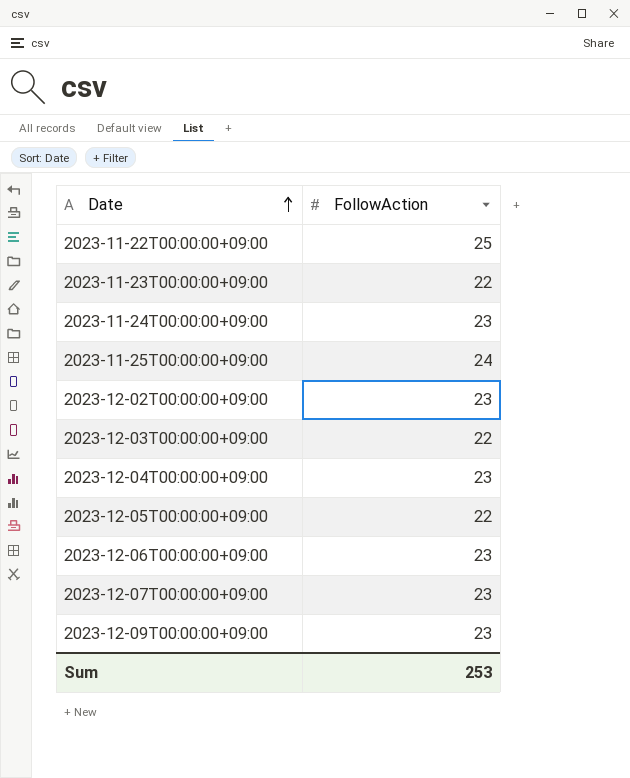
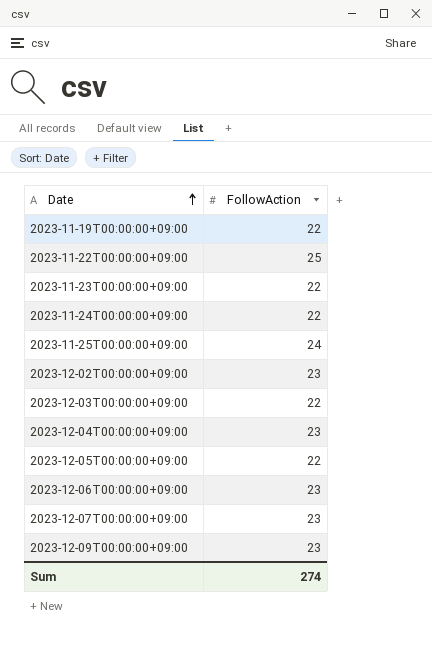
row 2023-11-19T00:00:00+09:00: none -> 22
2023-11-24T00:00:00+09:00 | FollowAction: 23 -> 22
Sum | FollowAction: 253 -> 274

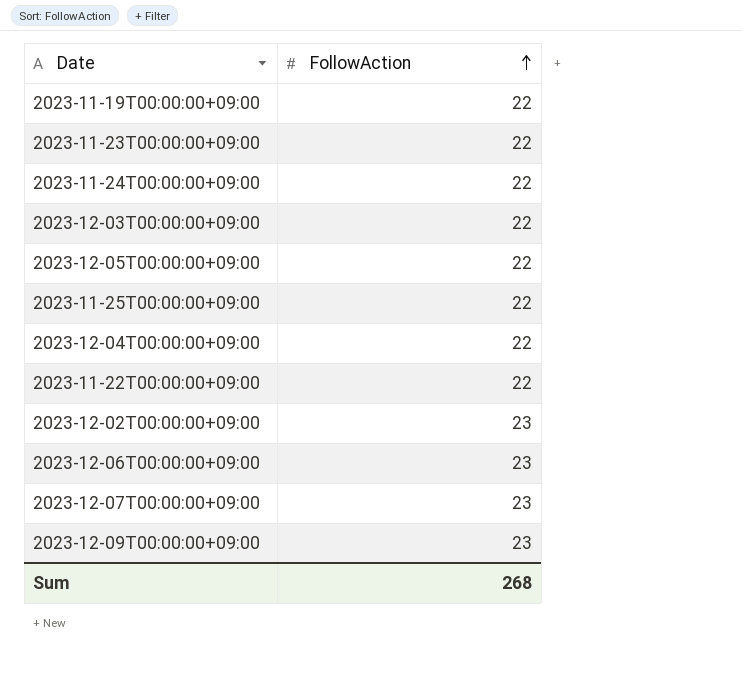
row order: Date ascending -> FollowAction ascending
2023-11-25T00:00:00+09:00 | FollowAction: 24 -> 22
2023-12-04T00:00:00+09:00 | FollowAction: 23 -> 22
2023-11-22T00:00:00+09:00 | FollowAction: 25 -> 22
Sum | FollowAction: 274 -> 268

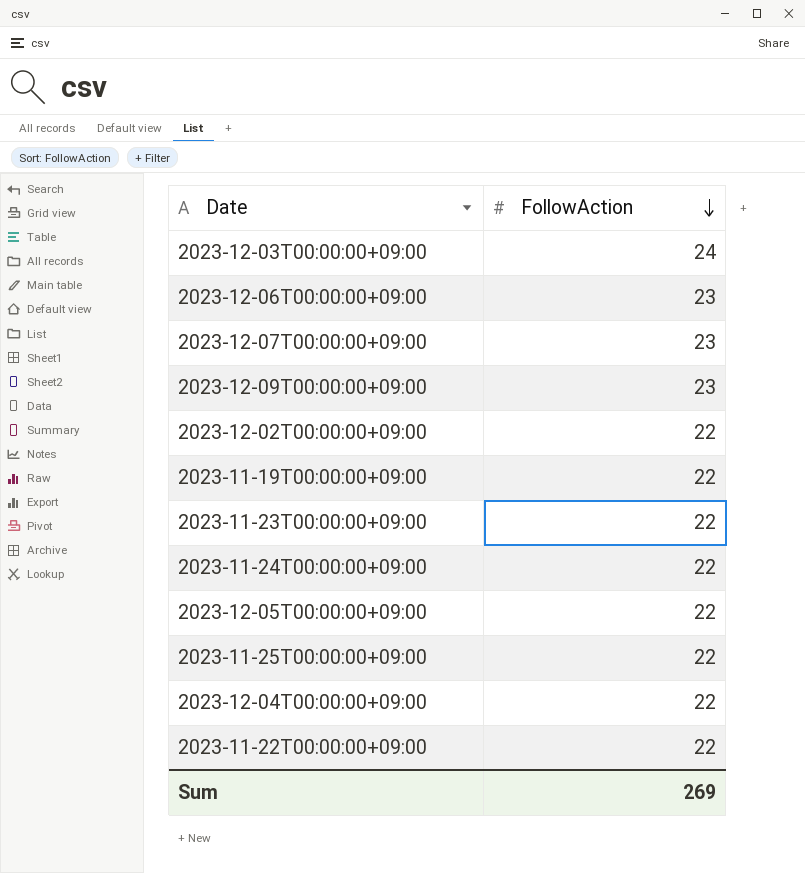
row order: FollowAction ascending -> FollowAction descending
2023-12-03T00:00:00+09:00 | FollowAction: 22 -> 24
2023-12-02T00:00:00+09:00 | FollowAction: 23 -> 22
Sum | FollowAction: 268 -> 269

